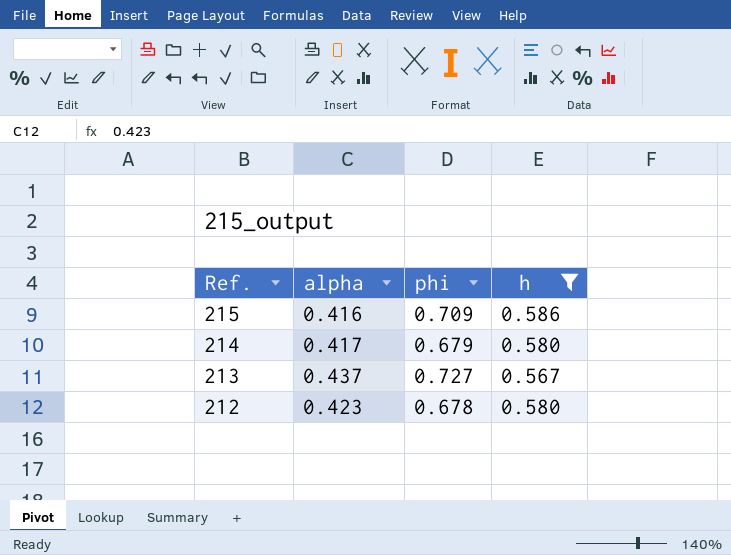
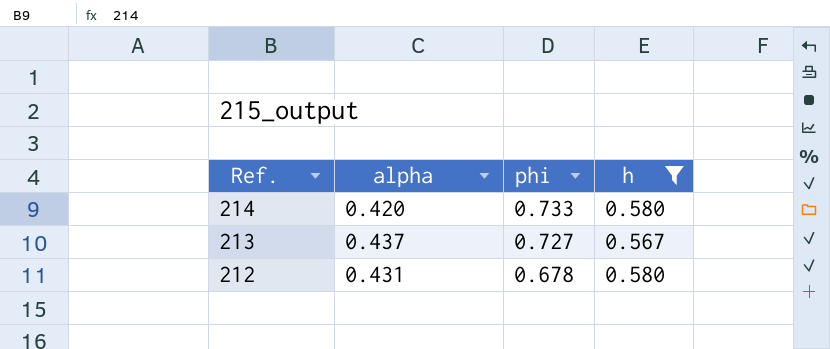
row 215: 0.416 | 0.709 | 0.586 -> none
214 | alpha: 0.417 -> 0.420
214 | phi: 0.679 -> 0.733
212 | alpha: 0.423 -> 0.431

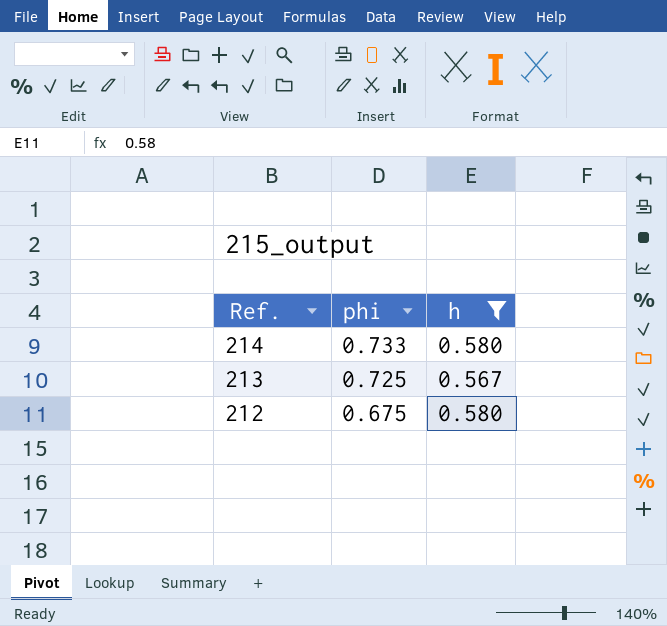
column alpha | position: 2 -> none
213 | phi: 0.727 -> 0.725
212 | phi: 0.678 -> 0.675

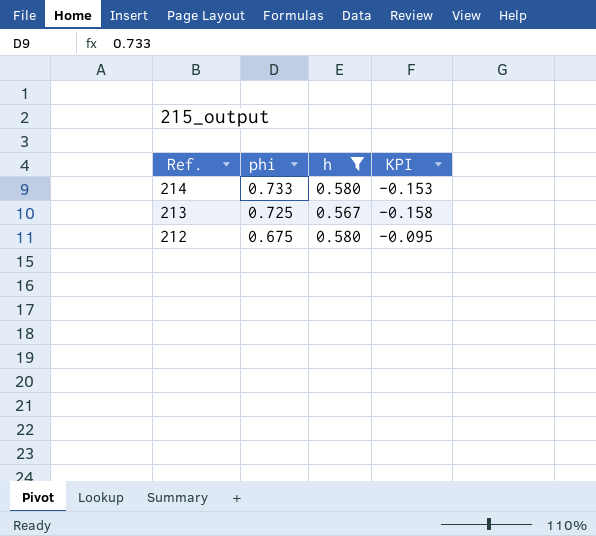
column KPI | formula: none -> [h] - [phi]

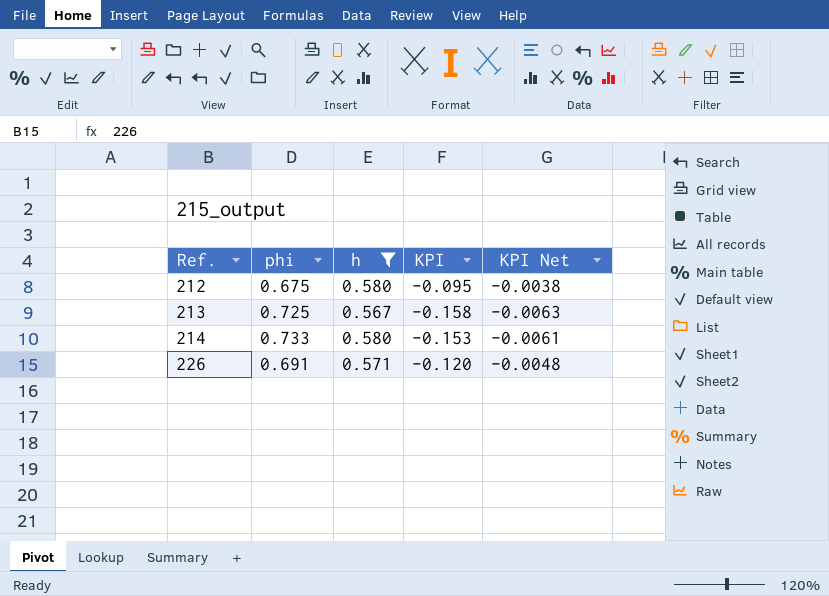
row order: Ref. descending -> Ref. ascending
column KPI Net | formula: none -> [KPI] * 0.04
row 226: none -> 0.691 | 0.571 | -0.120 | -0.0048

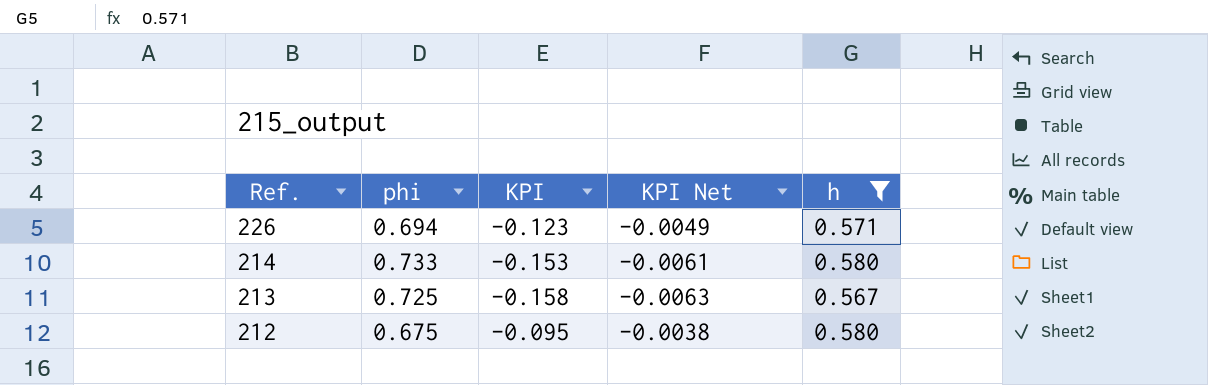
row order: Ref. ascending -> Ref. descending
column h | position: 3 -> 5
226 | phi: 0.691 -> 0.694
226 | KPI: -0.120 -> -0.123
226 | KPI Net: -0.0048 -> -0.0049

